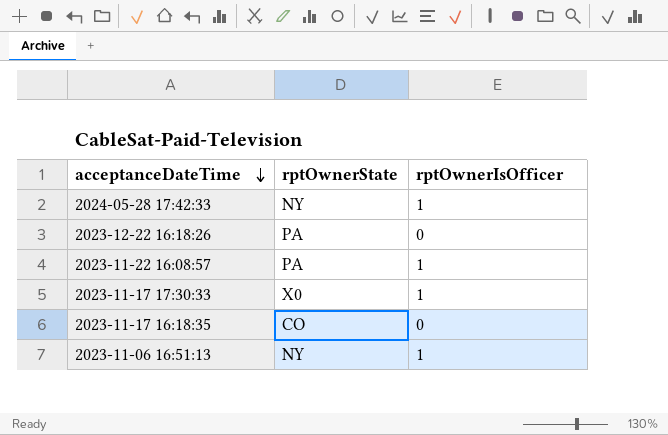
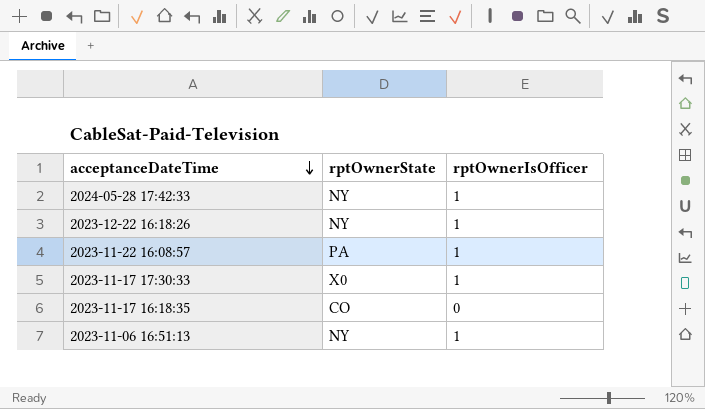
2023-12-22 16:18:26 | rptOwnerState: PA -> NY
2023-12-22 16:18:26 | rptOwnerIsOfficer: 0 -> 1

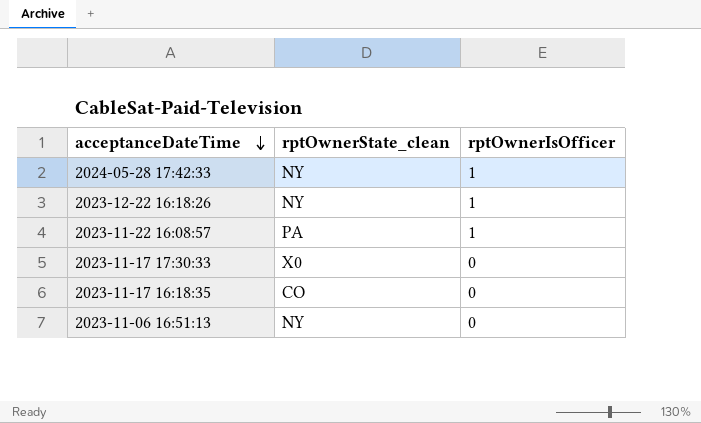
column name: rptOwnerState -> rptOwnerState_clean
2023-11-17 17:30:33 | rptOwnerIsOfficer: 1 -> 0
2023-11-06 16:51:13 | rptOwnerIsOfficer: 1 -> 0

